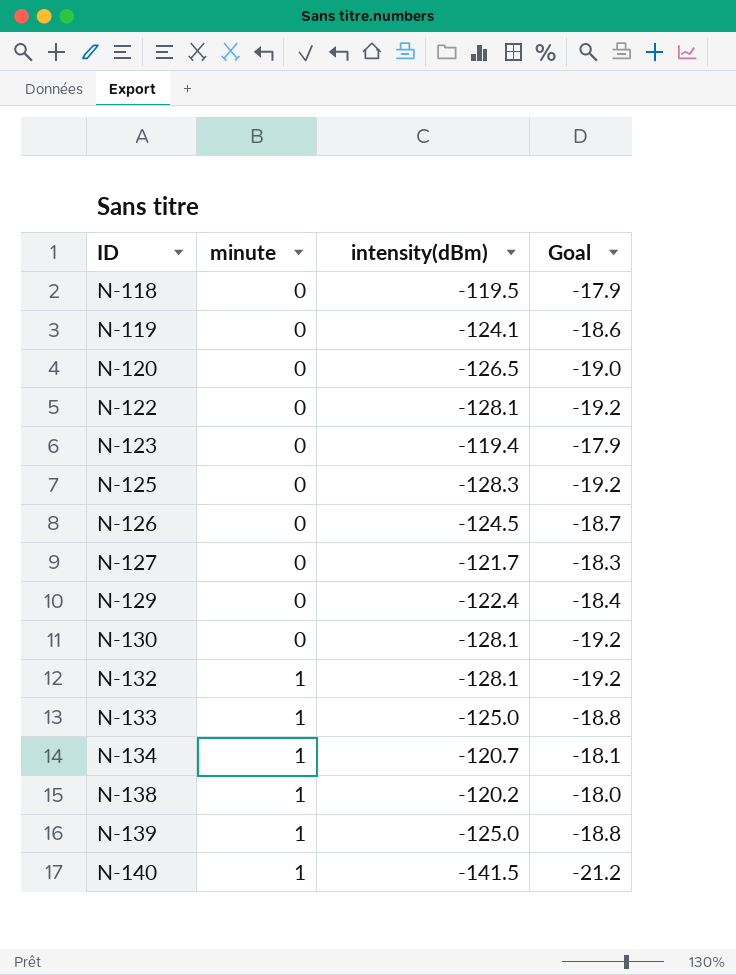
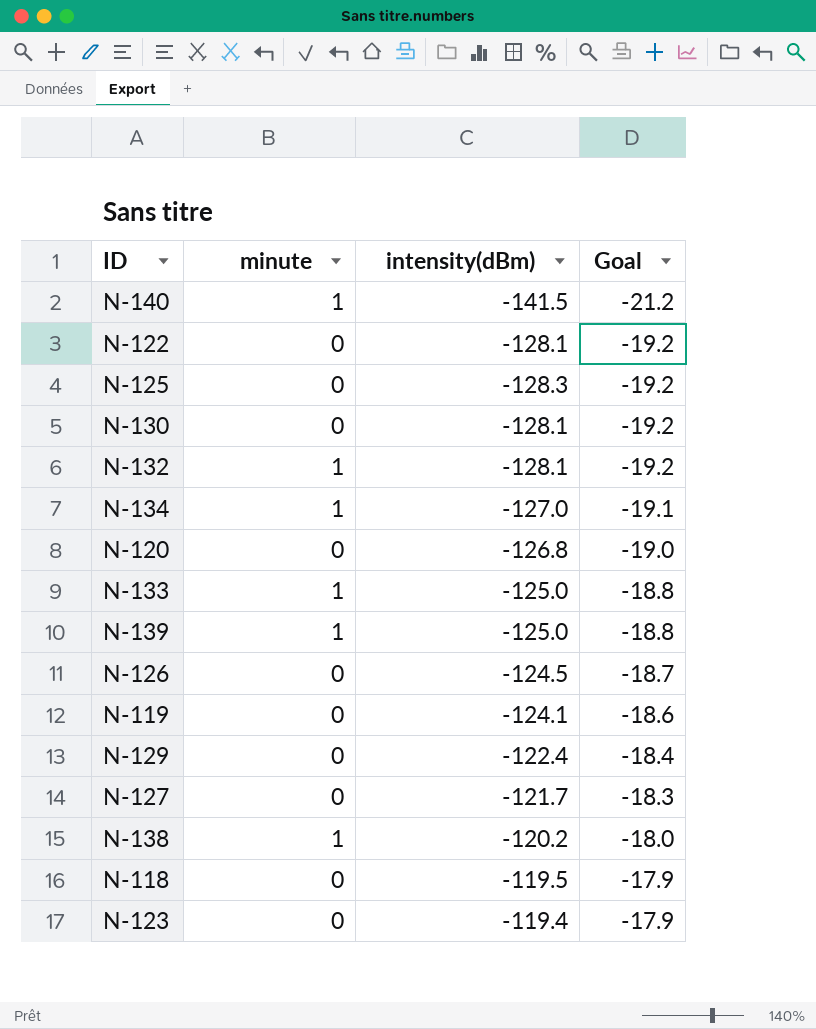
row order: ID ascending -> Goal ascending
N-134 | intensity(dBm): -120.7 -> -127.0
N-134 | Goal: -18.1 -> -19.1
N-120 | intensity(dBm): -126.5 -> -126.8

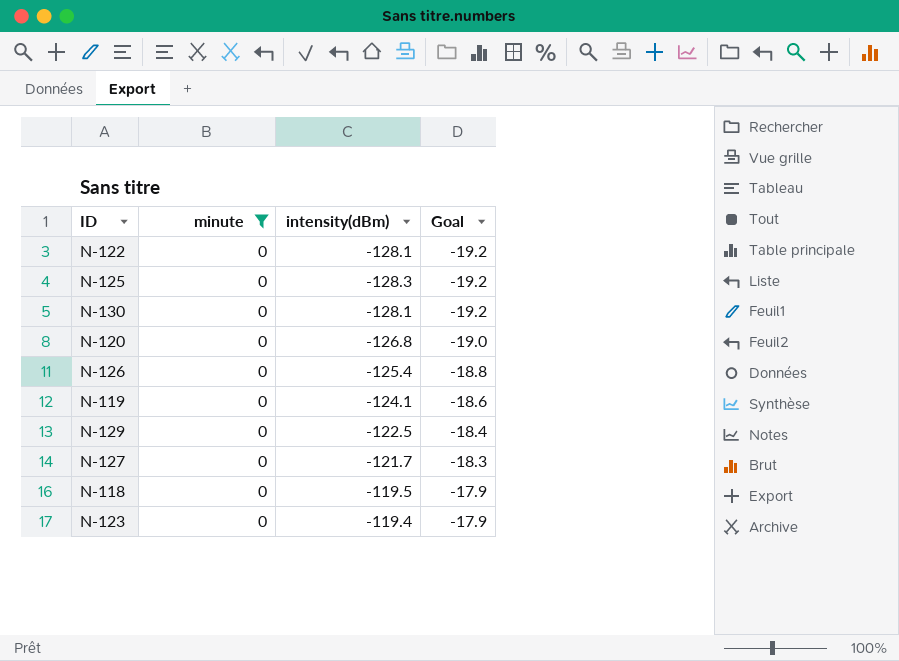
filter: none -> minute = 0
N-126 | intensity(dBm): -124.5 -> -125.4
N-126 | Goal: -18.7 -> -18.8
N-129 | intensity(dBm): -122.4 -> -122.5

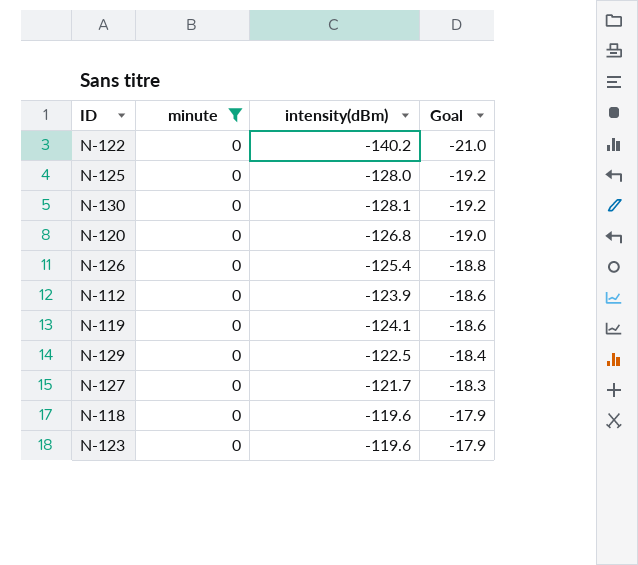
N-122 | intensity(dBm): -128.1 -> -140.2
N-122 | Goal: -19.2 -> -21.0
N-125 | intensity(dBm): -128.3 -> -128.0
row N-112: none -> 0 | -123.9 | -18.6
N-118 | intensity(dBm): -119.5 -> -119.6
N-123 | intensity(dBm): -119.4 -> -119.6

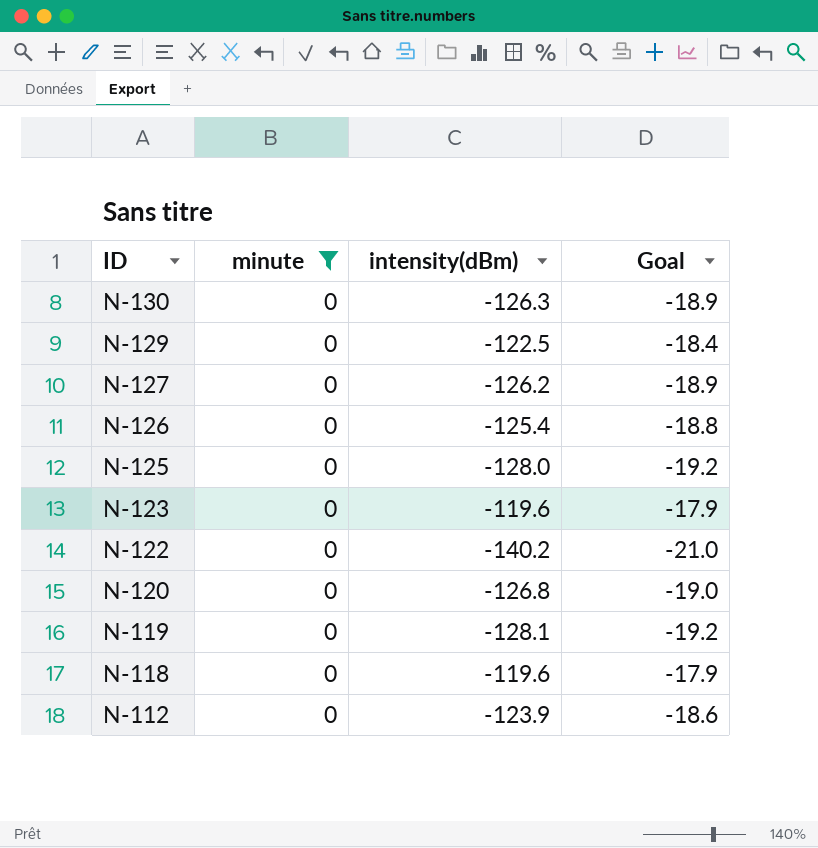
row order: Goal ascending -> ID descending
N-130 | intensity(dBm): -128.1 -> -126.3
N-130 | Goal: -19.2 -> -18.9
N-127 | intensity(dBm): -121.7 -> -126.2
N-127 | Goal: -18.3 -> -18.9
N-119 | intensity(dBm): -124.1 -> -128.1
N-119 | Goal: -18.6 -> -19.2

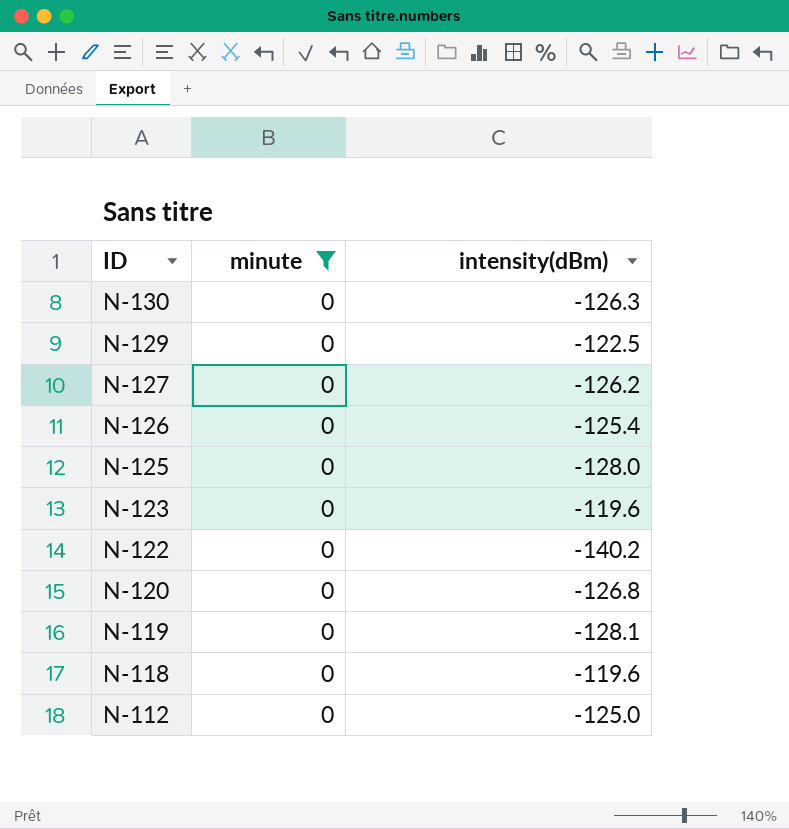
column Goal | formula: [intensity(dBm)] * 0.15 -> none
N-112 | intensity(dBm): -123.9 -> -125.0

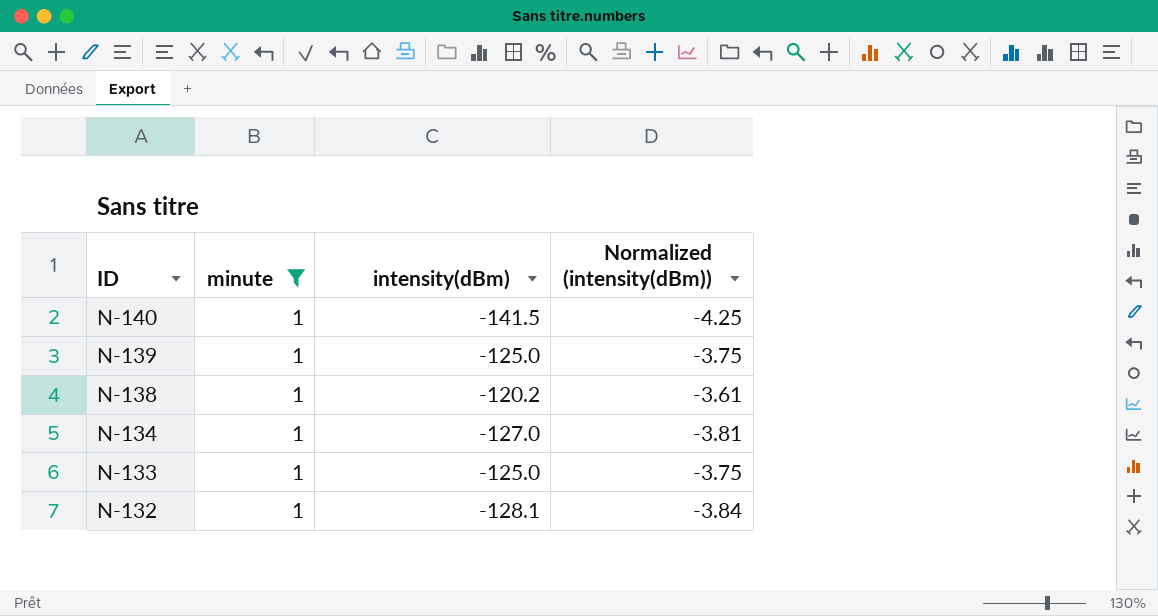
filter: minute = 0 -> minute = 1
column Normalized (intensity(dBm)) | formula: none -> [intensity(dBm)] * 0.03

